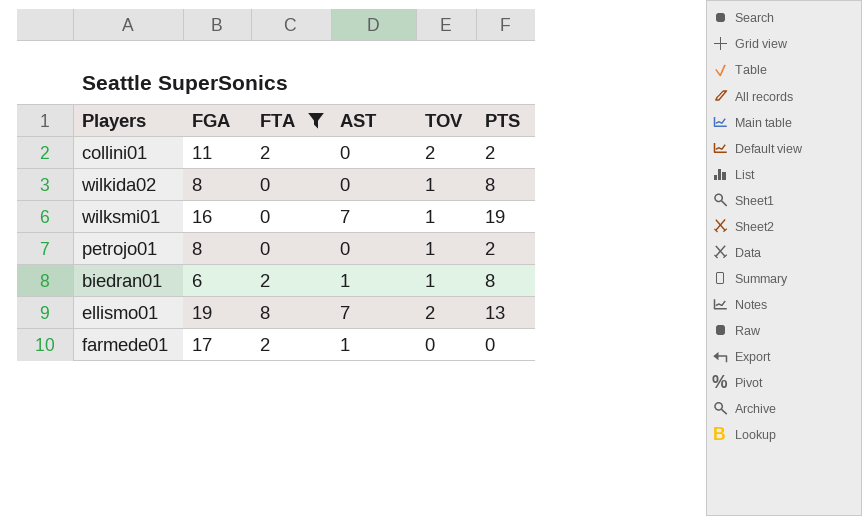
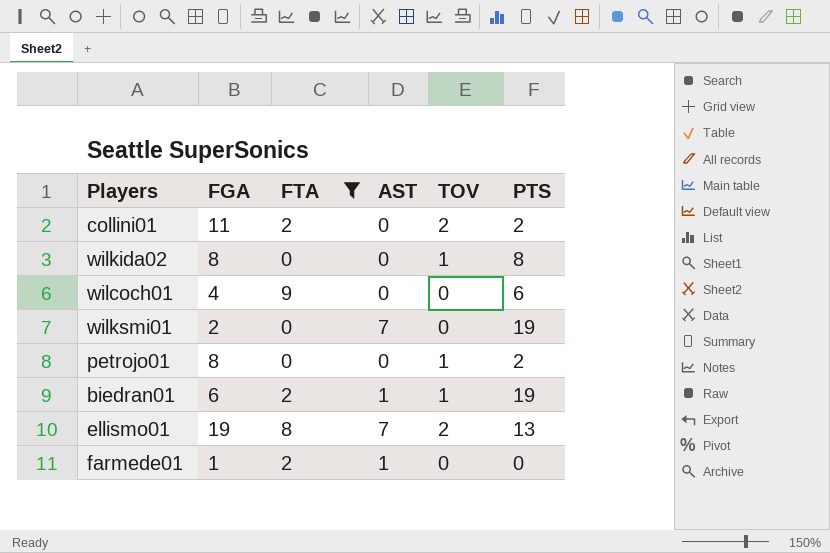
row wilcoch01: none -> 4 | 9 | 0 | 0 | 6
wilksmi01 | FGA: 16 -> 2
wilksmi01 | TOV: 1 -> 0
biedran01 | PTS: 8 -> 19
farmede01 | FGA: 17 -> 1

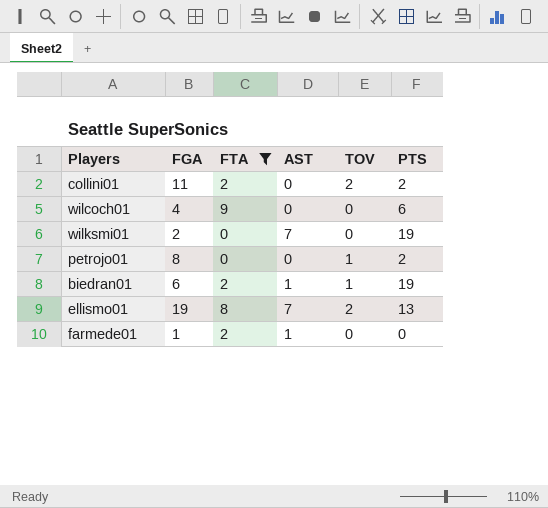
row wilkida02: 8 | 0 | 0 | 1 | 8 -> none

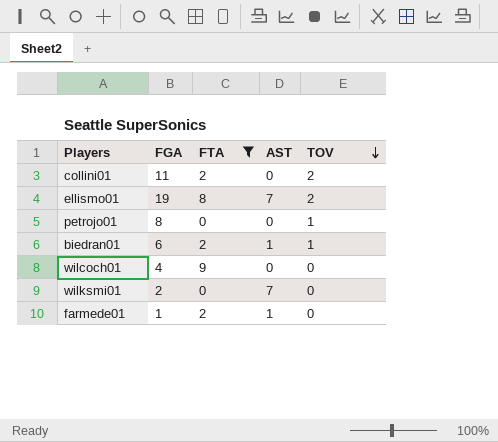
row order: none -> TOV descending
column PTS | position: 6 -> none

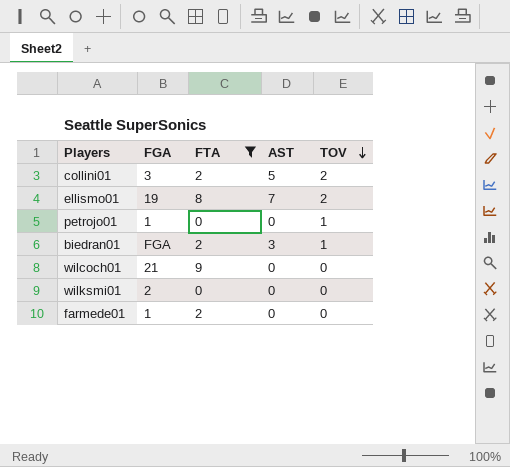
collini01 | FGA: 11 -> 3
collini01 | AST: 0 -> 5
petrojo01 | FGA: 8 -> 1
biedran01 | FGA: 6 -> FGA
biedran01 | AST: 1 -> 3
wilcoch01 | FGA: 4 -> 21
wilksmi01 | AST: 7 -> 0
farmede01 | AST: 1 -> 0

